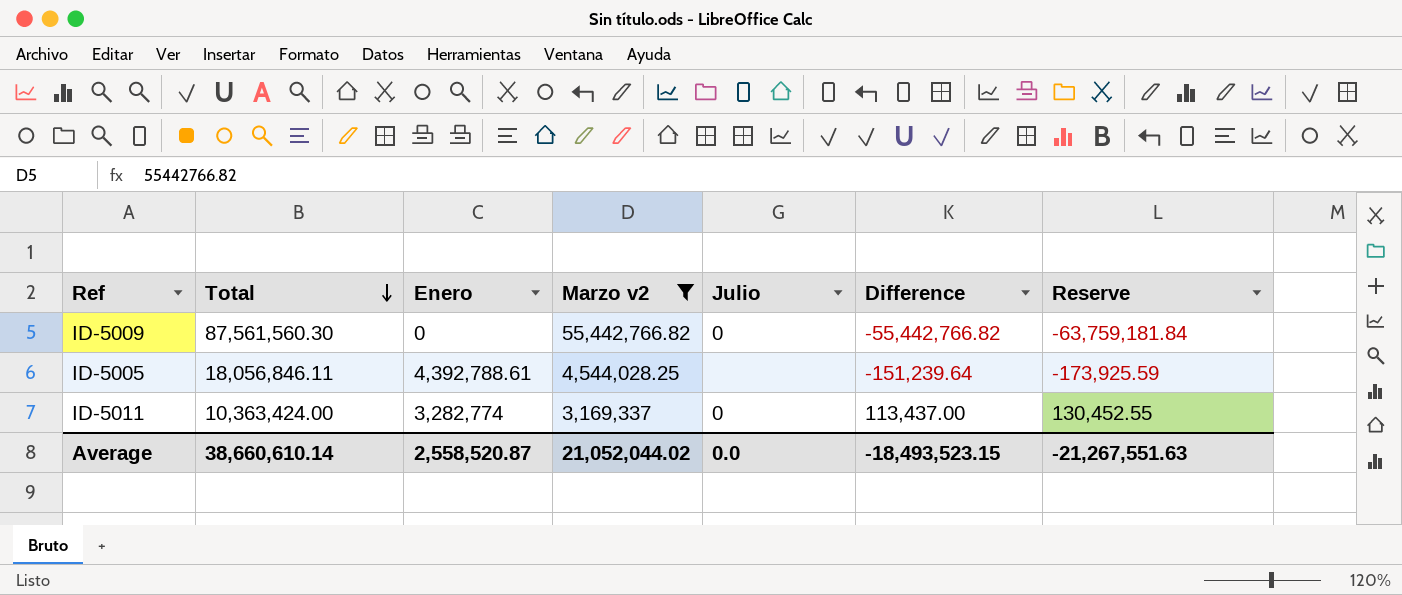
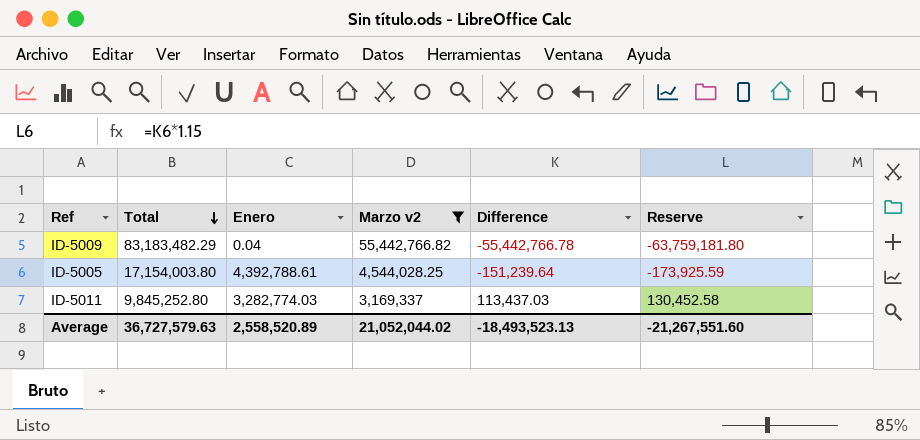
column Julio | position: 5 -> none
ID-5009 | Total: 87,561,560.30 -> 83,183,482.29
ID-5009 | Enero: 0 -> 0.04
ID-5009 | Difference: -55,442,766.82 -> -55,442,766.78
ID-5009 | Reserve: -63,759,181.84 -> -63,759,181.80
ID-5005 | Total: 18,056,846.11 -> 17,154,003.80
ID-5011 | Total: 10,363,424.00 -> 9,845,252.80
ID-5011 | Enero: 3,282,774 -> 3,282,774.03
ID-5011 | Difference: 113,437.00 -> 113,437.03
ID-5011 | Reserve: 130,452.55 -> 130,452.58
Average | Total: 38,660,610.14 -> 36,727,579.63
Average | Enero: 2,558,520.87 -> 2,558,520.89
Average | Difference: -18,493,523.15 -> -18,493,523.13
Average | Reserve: -21,267,551.63 -> -21,267,551.60

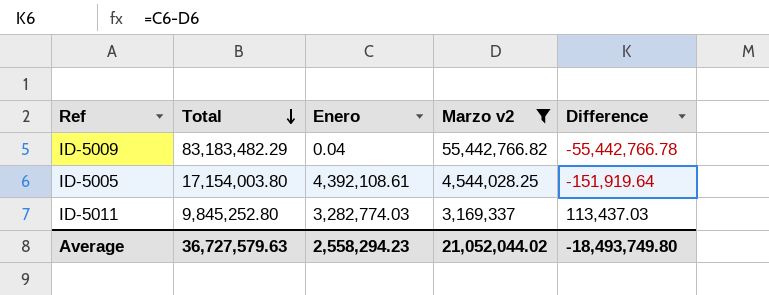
column Reserve | formula: [Difference] * 1.15 -> none
ID-5005 | Enero: 4,392,788.61 -> 4,392,108.61
ID-5005 | Difference: -151,239.64 -> -151,919.64
Average | Enero: 2,558,520.89 -> 2,558,294.23
Average | Difference: -18,493,523.13 -> -18,493,749.80

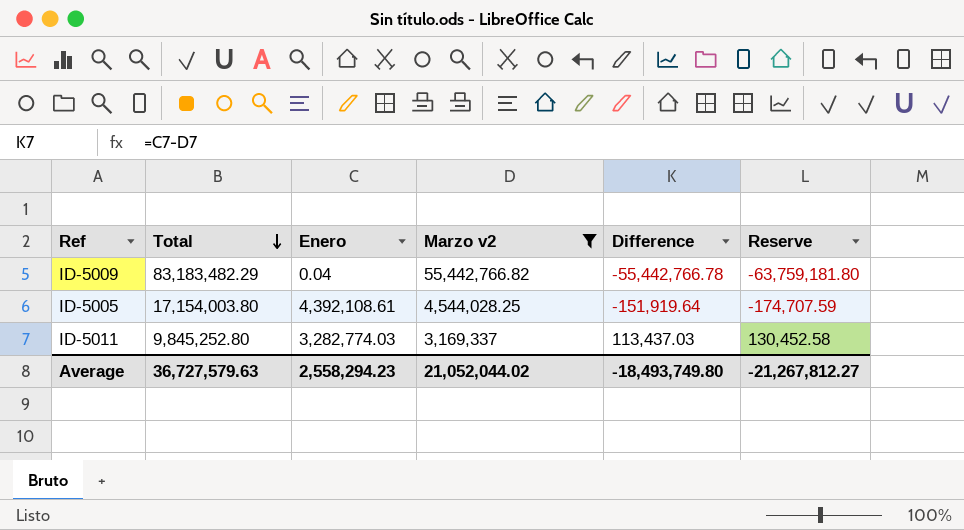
column Reserve | formula: none -> [Difference] * 1.15

